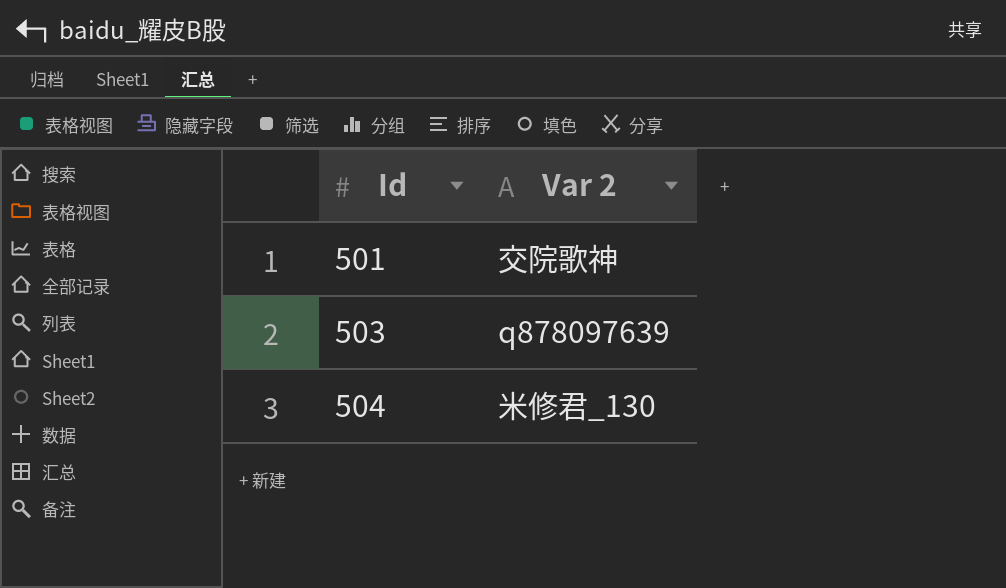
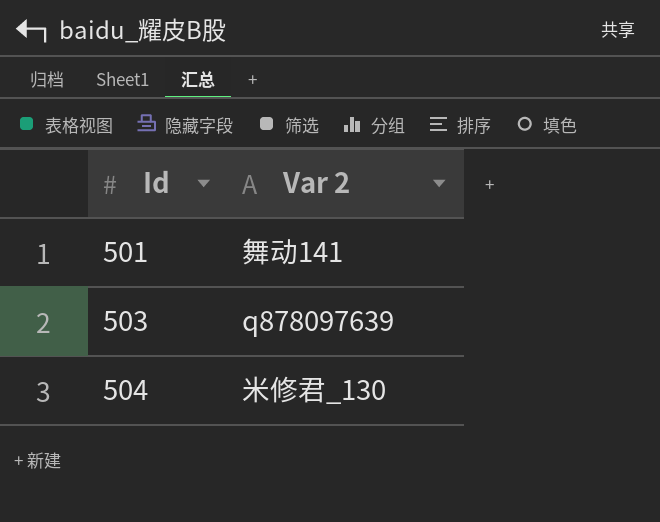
501 | Var 2: 交院歌神 -> 舞动141

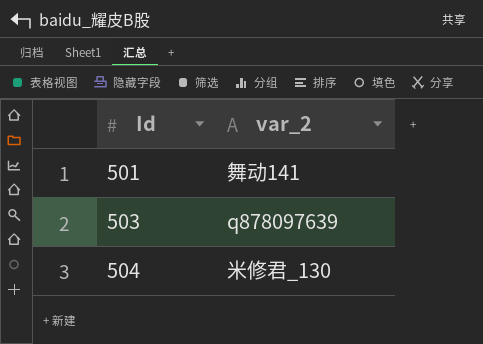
column name: Var 2 -> var_2

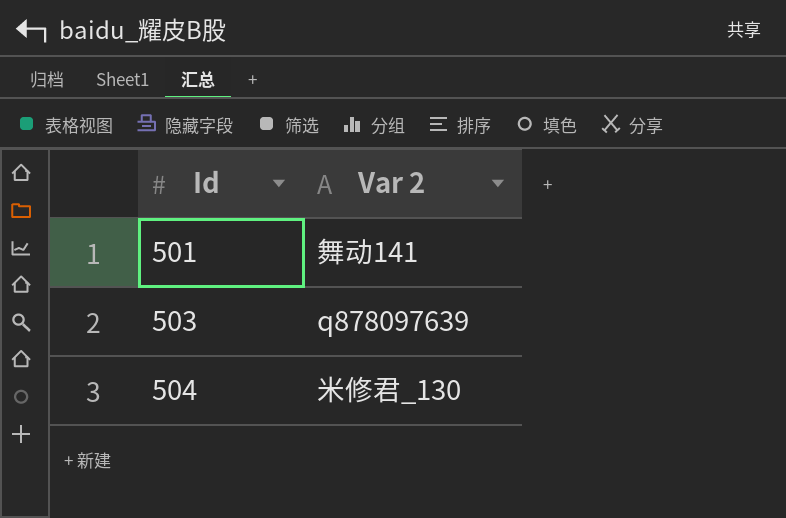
column name: var_2 -> Var 2

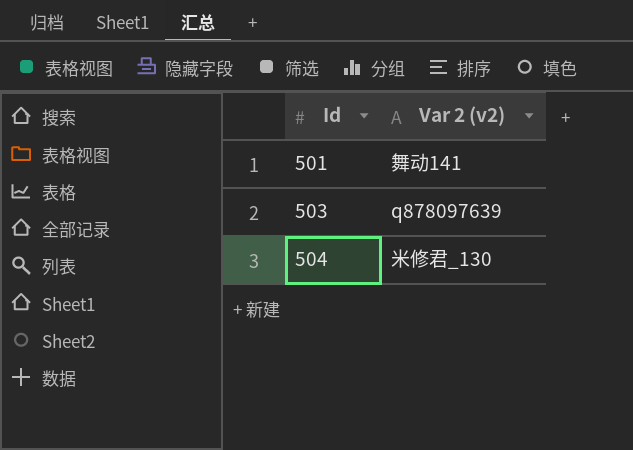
column name: Var 2 -> Var 2 (v2)

